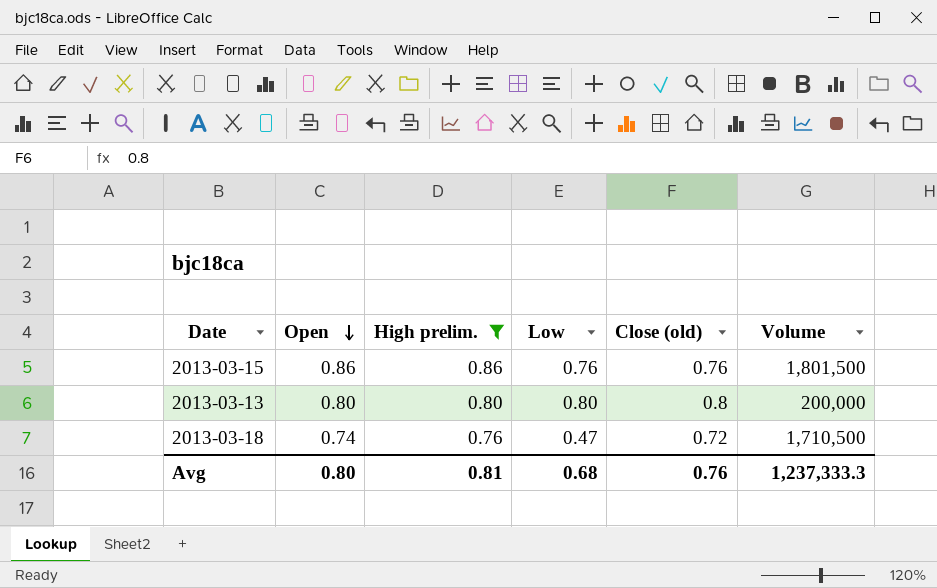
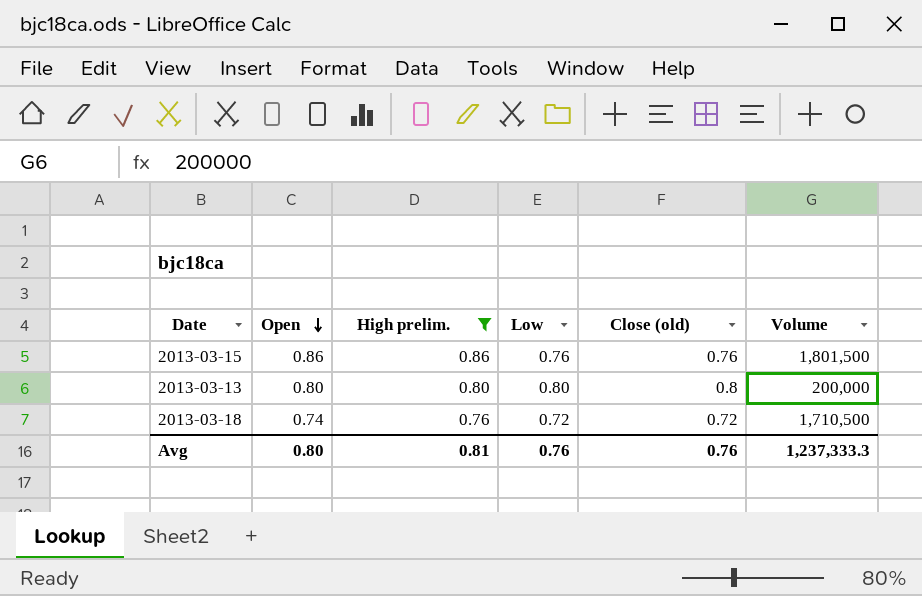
2013-03-18 | Low: 0.47 -> 0.72
Avg | Low: 0.68 -> 0.76

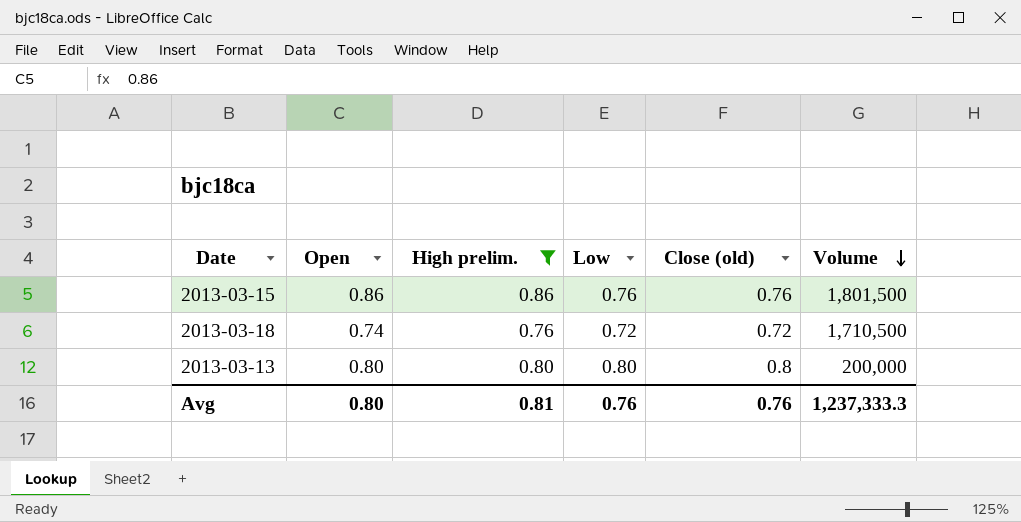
row order: Open descending -> Volume descending

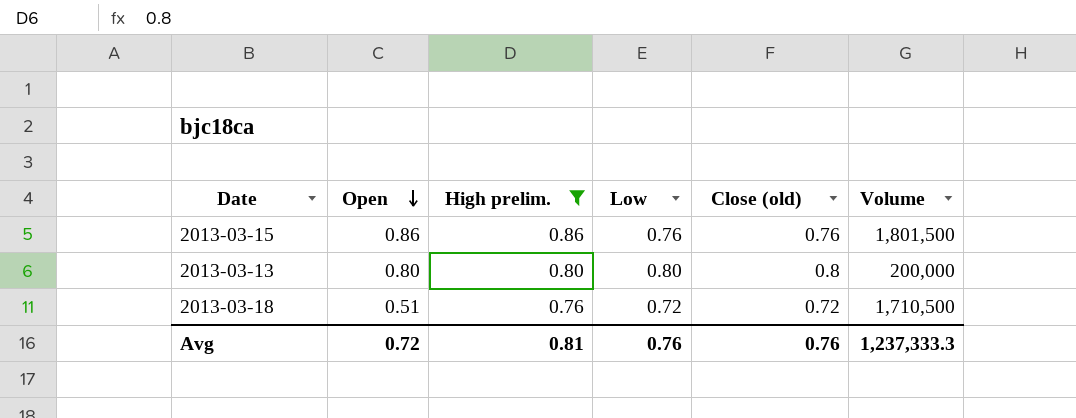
row order: Volume descending -> Open descending
2013-03-18 | Open: 0.74 -> 0.51
Avg | Open: 0.80 -> 0.72

